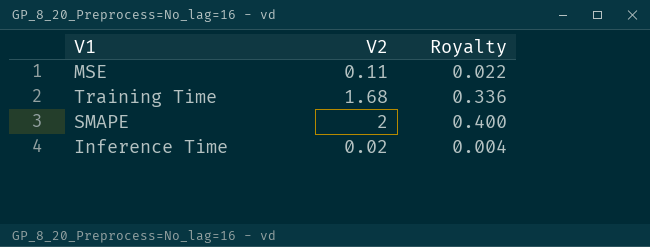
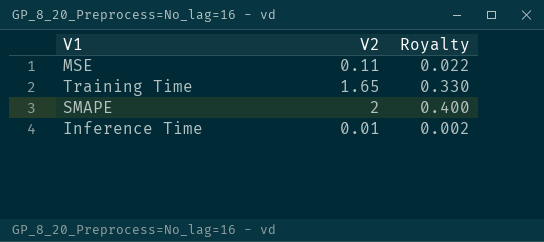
Training Time | V2: 1.68 -> 1.65
Training Time | Royalty: 0.336 -> 0.330
Inference Time | V2: 0.02 -> 0.01
Inference Time | Royalty: 0.004 -> 0.002

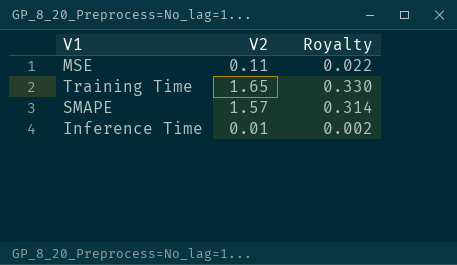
SMAPE | V2: 2 -> 1.57
SMAPE | Royalty: 0.400 -> 0.314

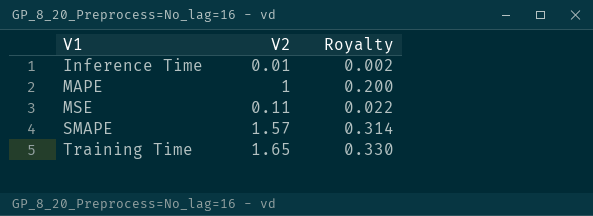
row order: none -> V1 ascending
row MAPE: none -> 1 | 0.200

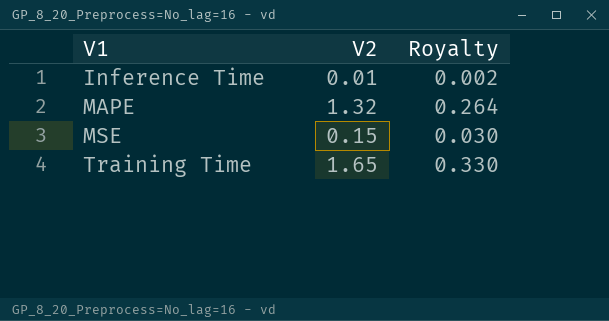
row SMAPE: 1.57 | 0.314 -> none
MAPE | V2: 1 -> 1.32
MAPE | Royalty: 0.200 -> 0.264
MSE | V2: 0.11 -> 0.15
MSE | Royalty: 0.022 -> 0.030

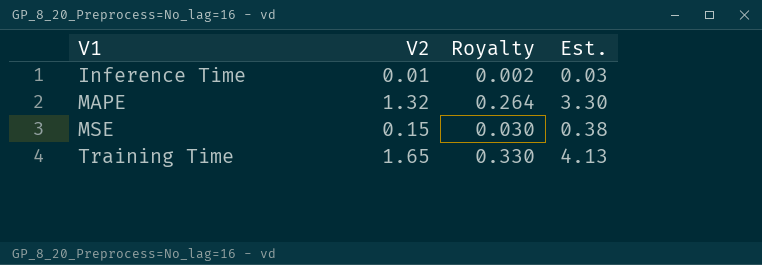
column Est. | formula: none -> [V2] * 2.5

